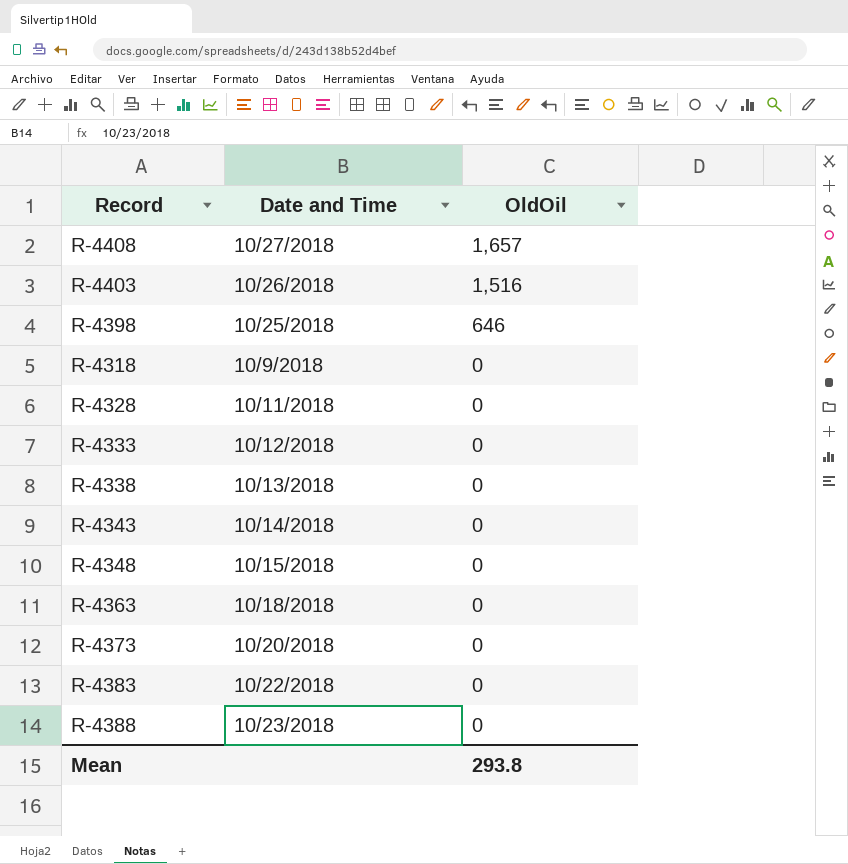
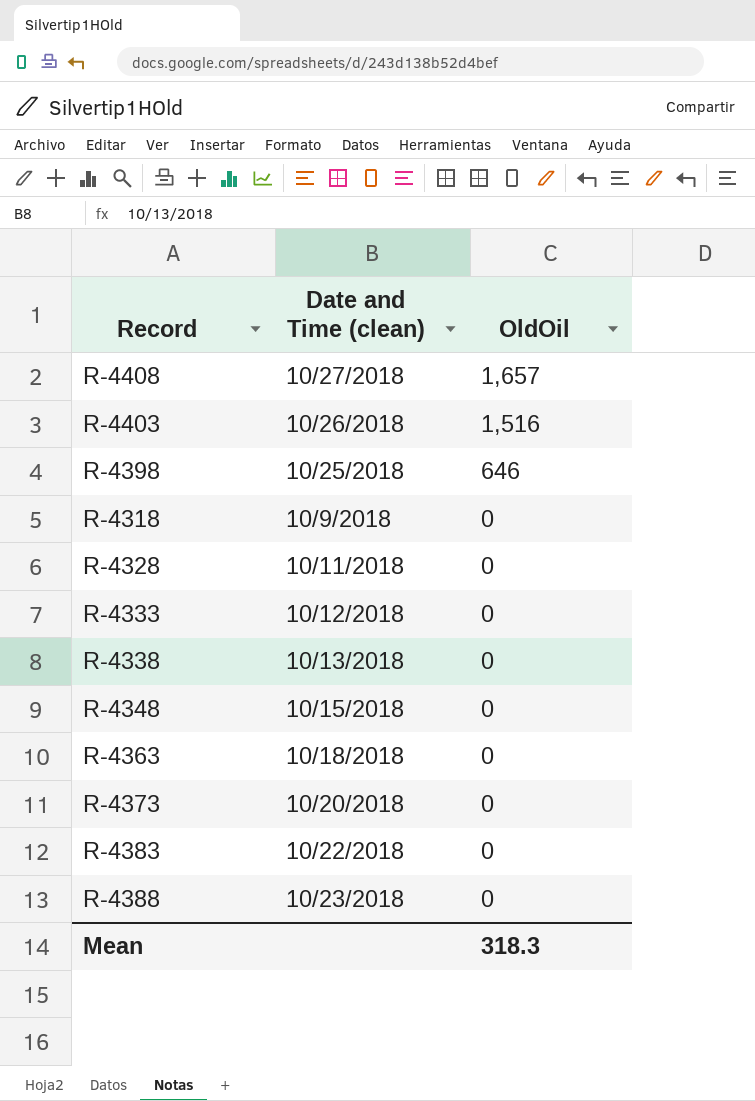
column name: Date and Time -> Date and Time (clean)
row R-4343: 10/14/2018 | 0 -> none
Mean | OldOil: 293.8 -> 318.3

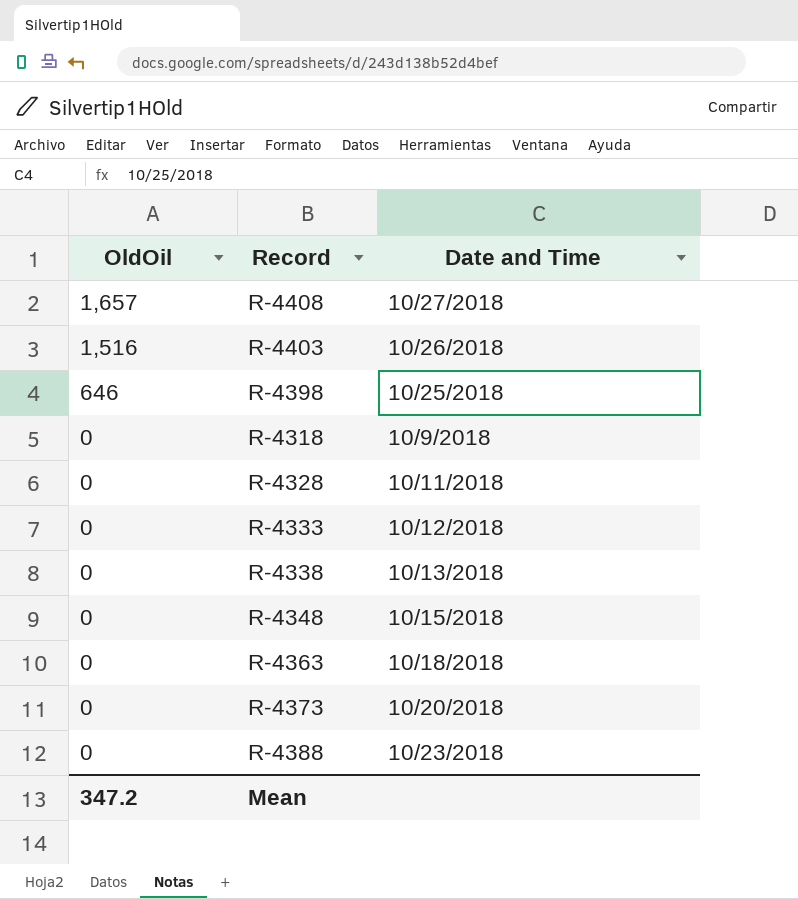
column OldOil | position: 3 -> 1
column name: Date and Time (clean) -> Date and Time
row R-4383: 10/22/2018 | 0 -> none
Mean | OldOil: 318.3 -> 347.2

